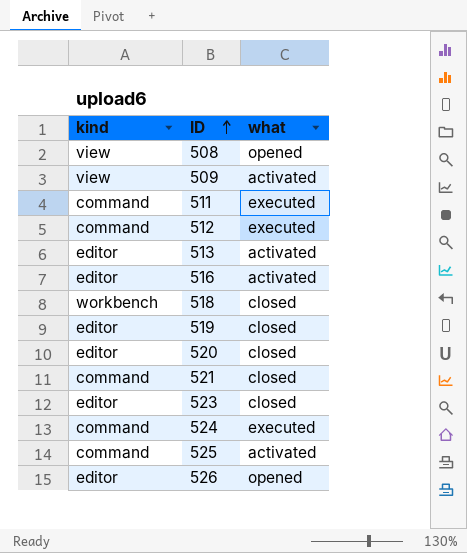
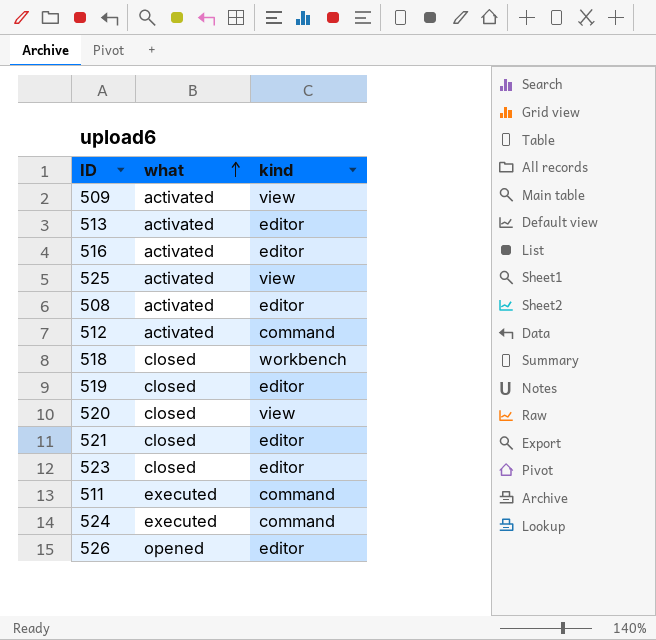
row order: ID ascending -> what ascending
column kind | position: 1 -> 3
525 | kind: command -> view
508 | what: opened -> activated
508 | kind: view -> editor
512 | what: executed -> activated
520 | kind: editor -> view
521 | kind: command -> editor

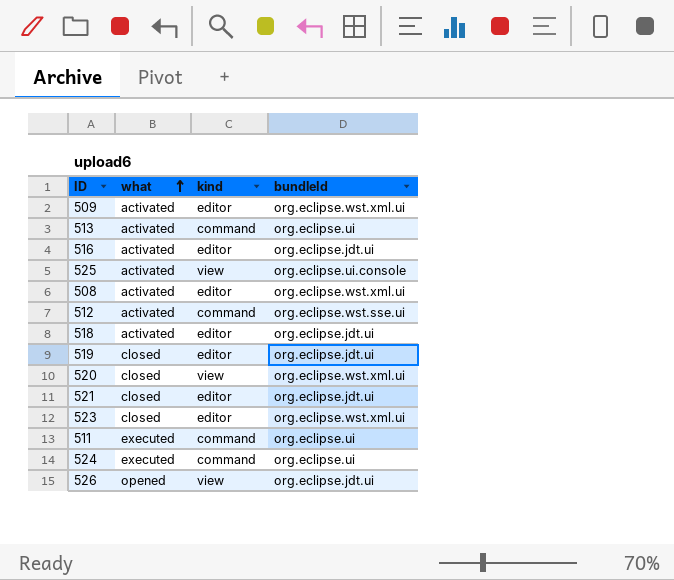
column bundleId | position: none -> 4
509 | kind: view -> editor
513 | kind: editor -> command
518 | what: closed -> activated
518 | kind: workbench -> editor
526 | kind: editor -> view

